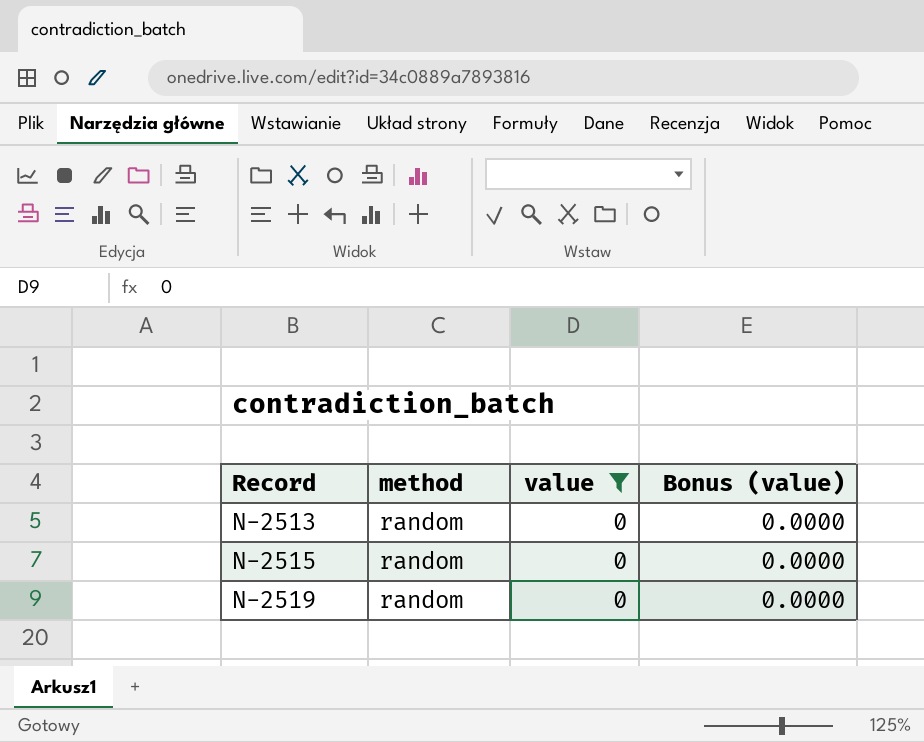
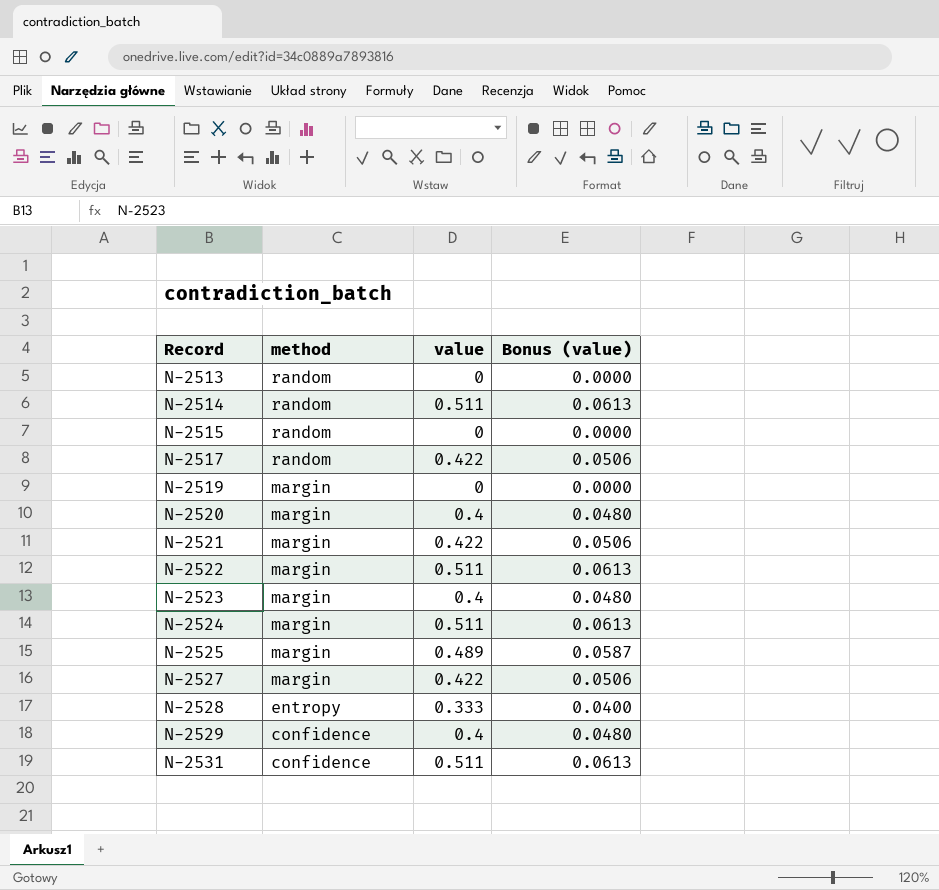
filter: value = 0 -> none
N-2519 | method: random -> margin

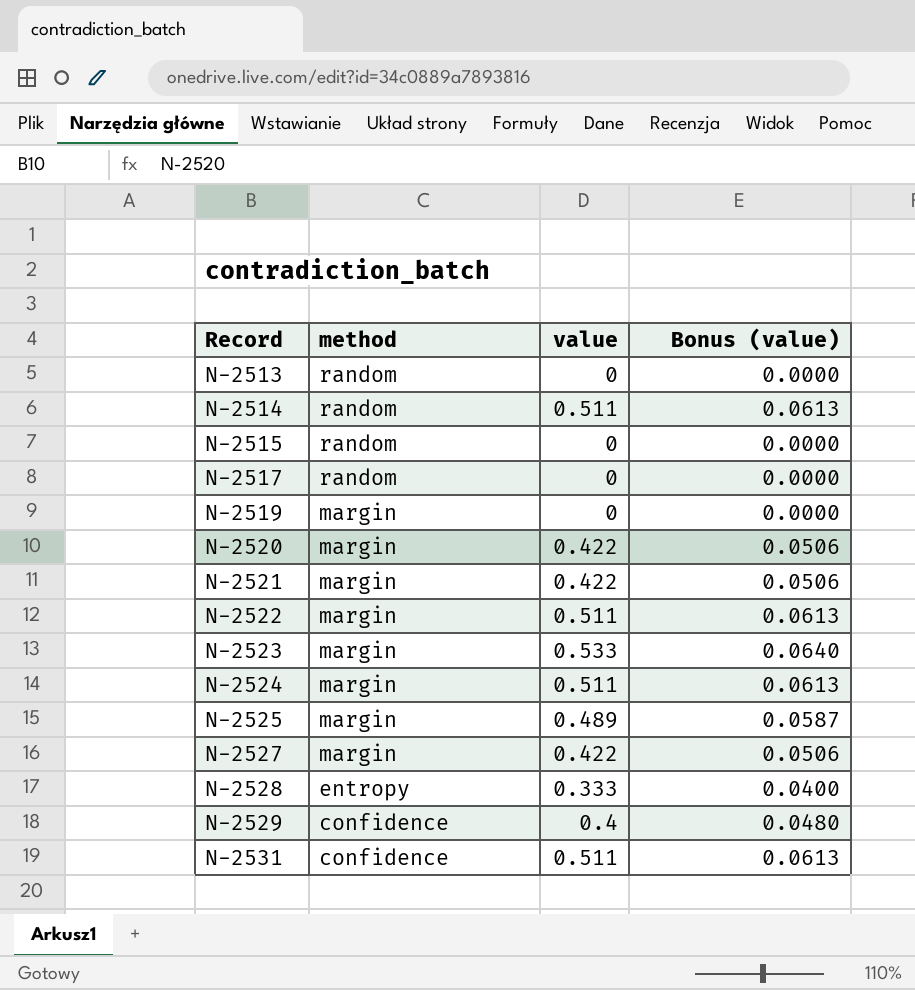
N-2517 | value: 0.422 -> 0
N-2517 | Bonus (value): 0.0506 -> 0.0000
N-2520 | value: 0.4 -> 0.422
N-2520 | Bonus (value): 0.0480 -> 0.0506
N-2523 | value: 0.4 -> 0.533
N-2523 | Bonus (value): 0.0480 -> 0.0640

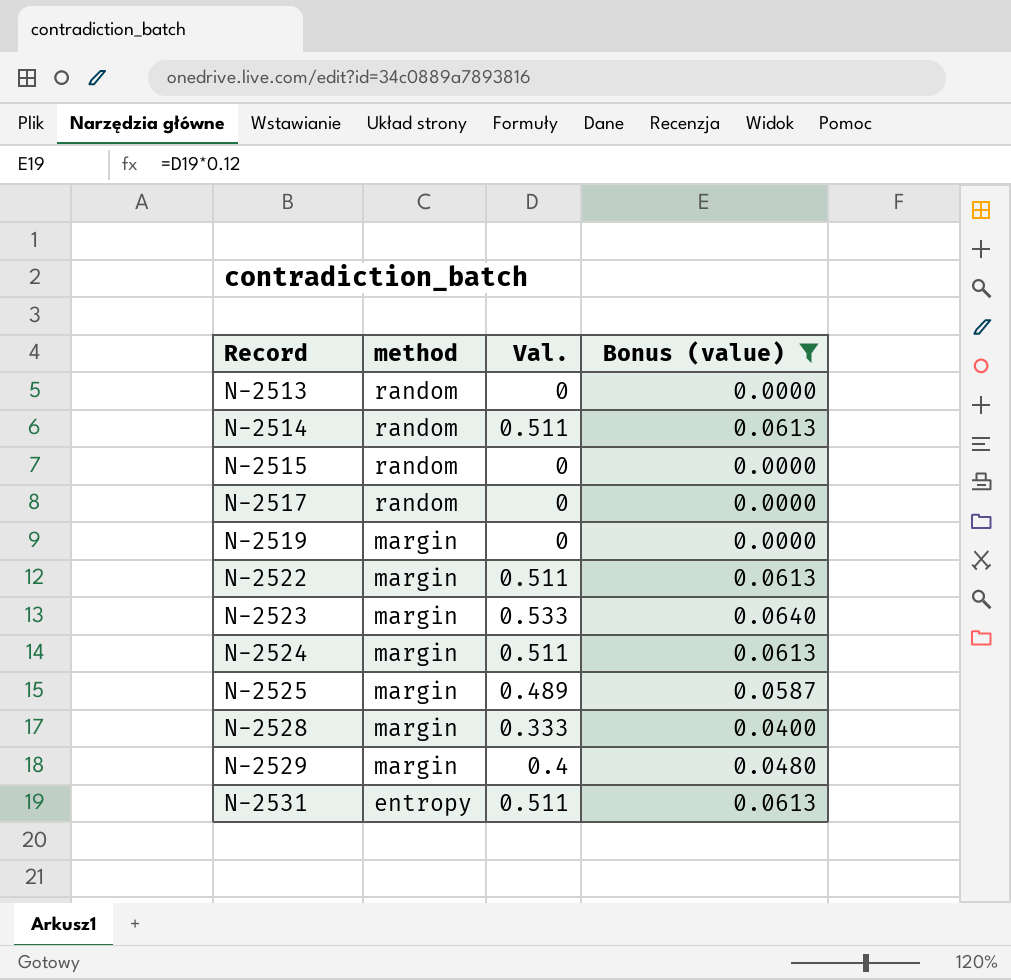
filter: none -> Bonus (value) != 0.0506
column name: value -> Val.
N-2528 | method: entropy -> margin
N-2529 | method: confidence -> margin
N-2531 | method: confidence -> entropy

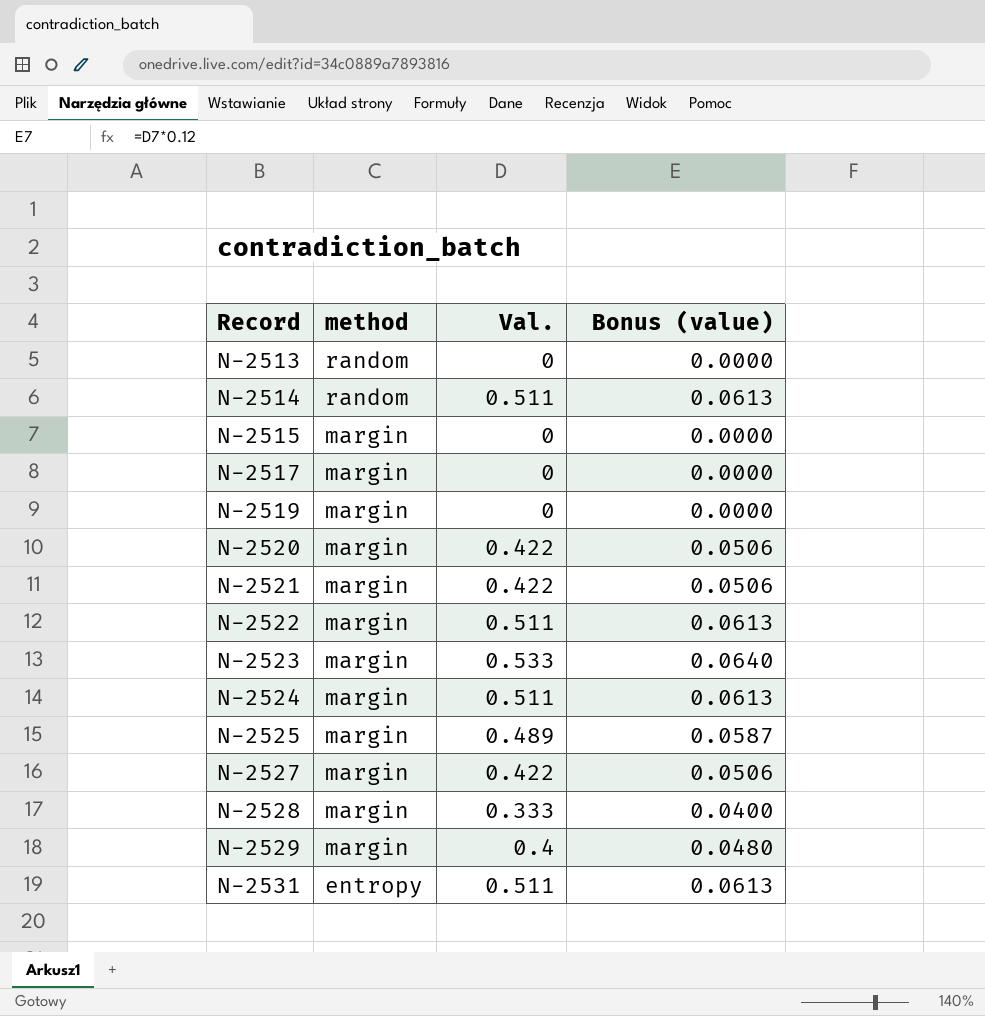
filter: Bonus (value) != 0.0506 -> none
N-2515 | method: random -> margin
N-2517 | method: random -> margin

